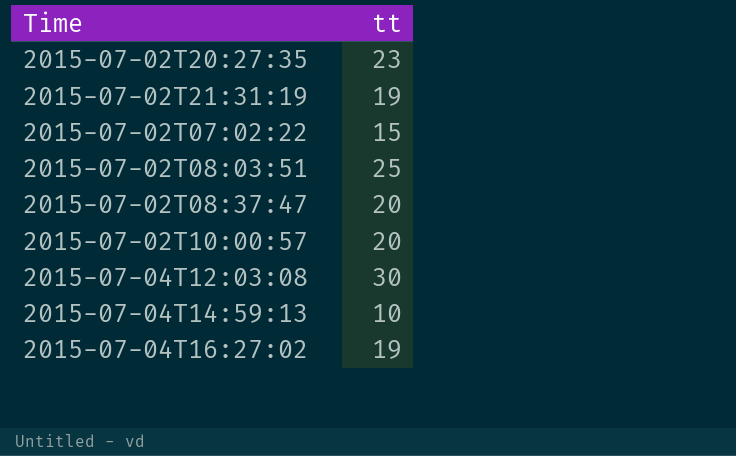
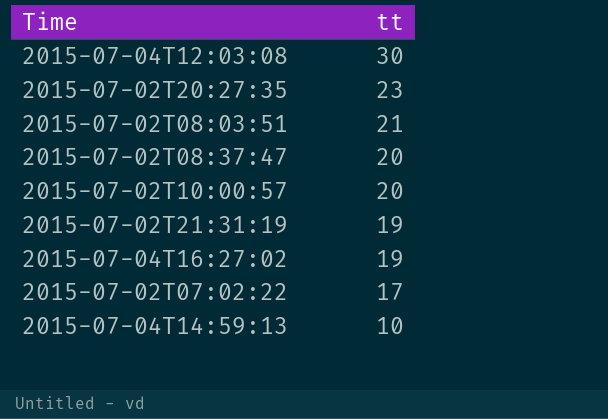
row order: none -> tt descending
2015-07-02T08:03:51 | tt: 25 -> 21
2015-07-02T07:02:22 | tt: 15 -> 17

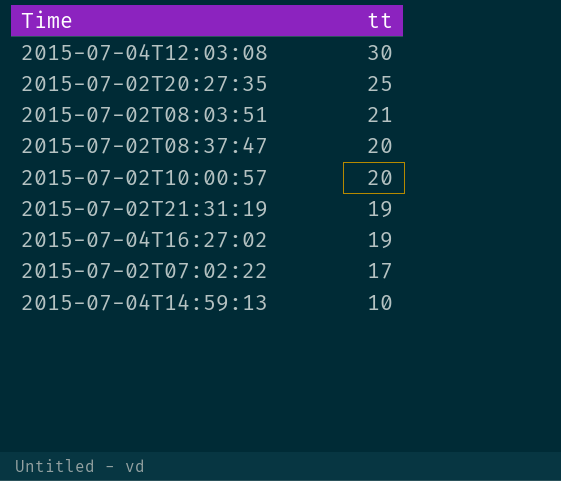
2015-07-02T20:27:35 | tt: 23 -> 25

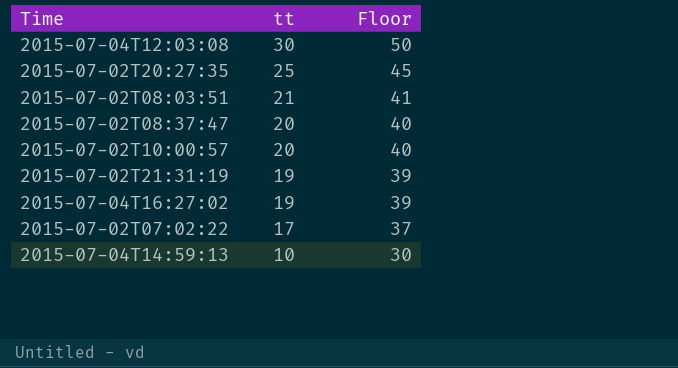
column Floor | formula: none -> [tt] + 20

